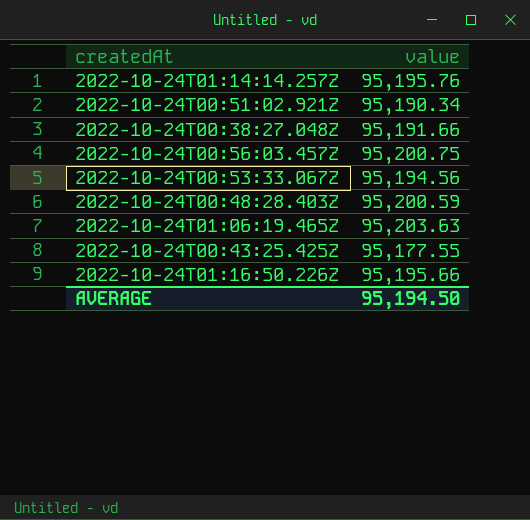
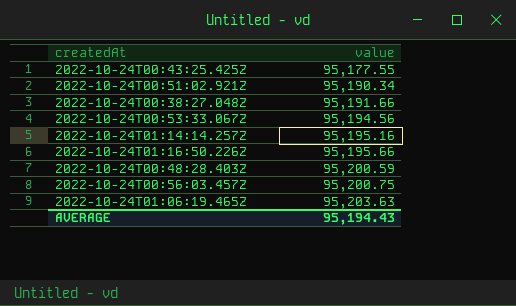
row order: none -> value ascending
2022-10-24T01:14:14.257Z | value: 95,195.76 -> 95,195.16
AVERAGE | value: 95,194.50 -> 95,194.43

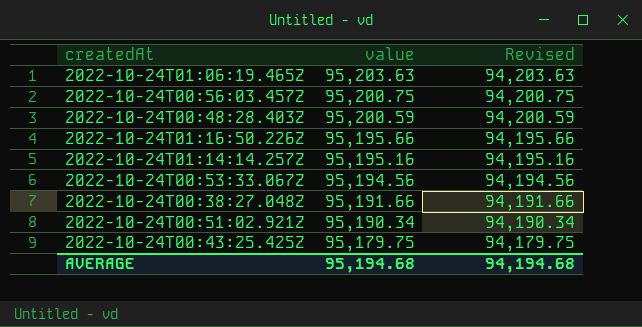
row order: value ascending -> value descending
column Revised | formula: none -> [value] - 1000
2022-10-24T00:43:25.425Z | value: 95,177.55 -> 95,179.75
AVERAGE | value: 95,194.43 -> 95,194.68

